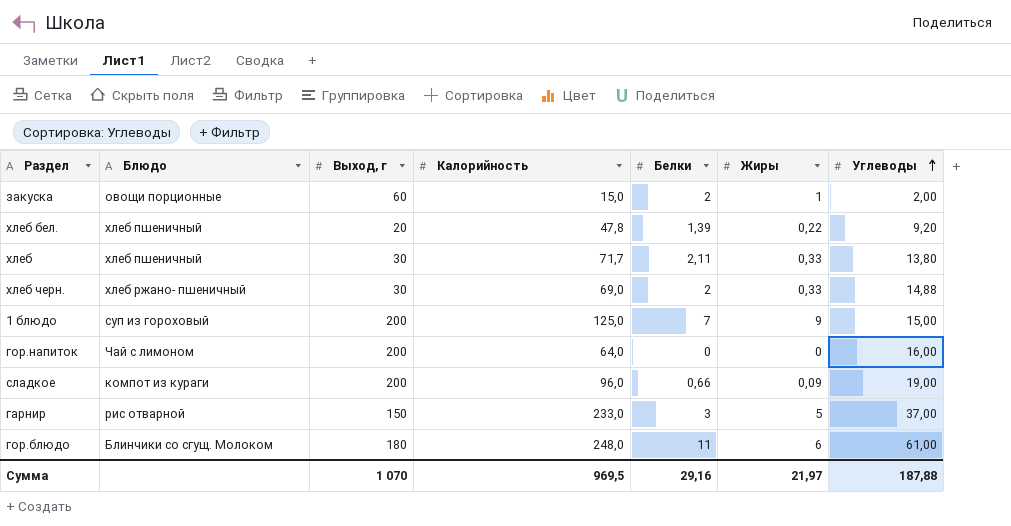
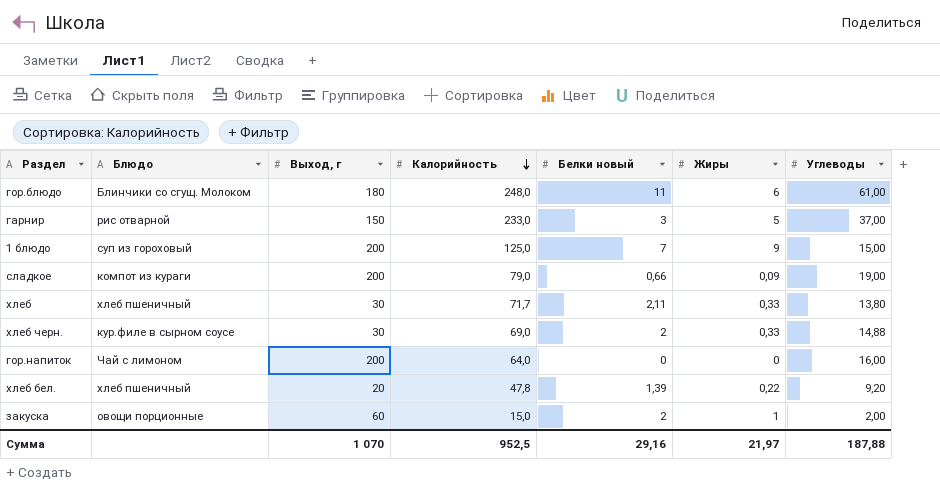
row order: Углеводы ascending -> Калорийность descending
column name: Белки -> Белки новый
сладкое | Калорийность: 96,0 -> 79,0
хлеб черн. | Блюдо: хлеб ржано- пшеничный -> кур.филе в сырном соусе
Сумма | Калорийность: 969,5 -> 952,5

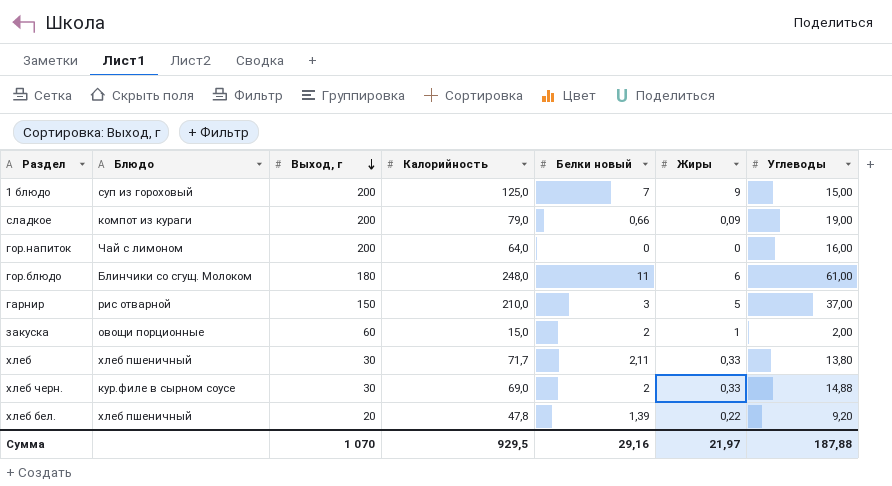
row order: Калорийность descending -> Выход, г descending
гарнир | Калорийность: 233,0 -> 210,0
Сумма | Калорийность: 952,5 -> 929,5

